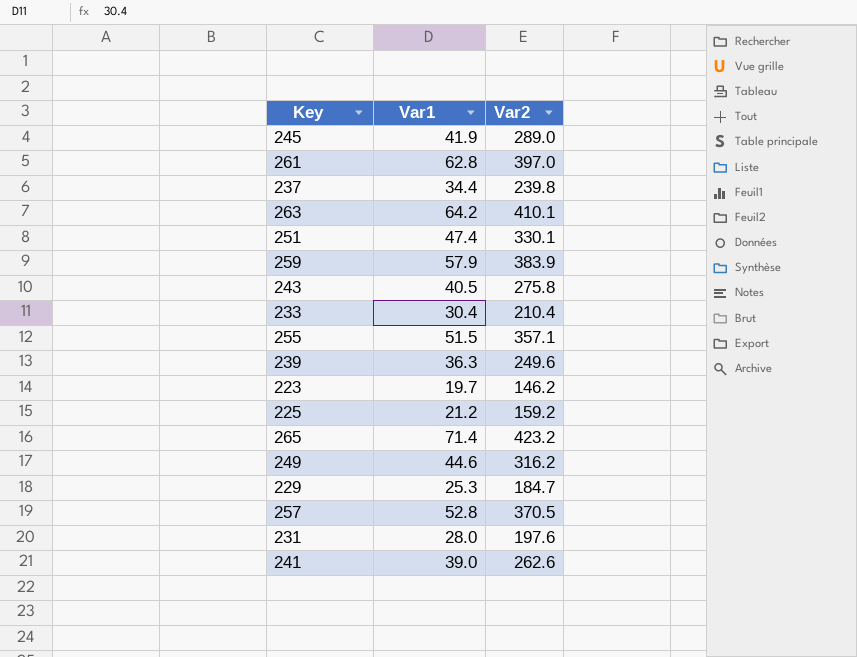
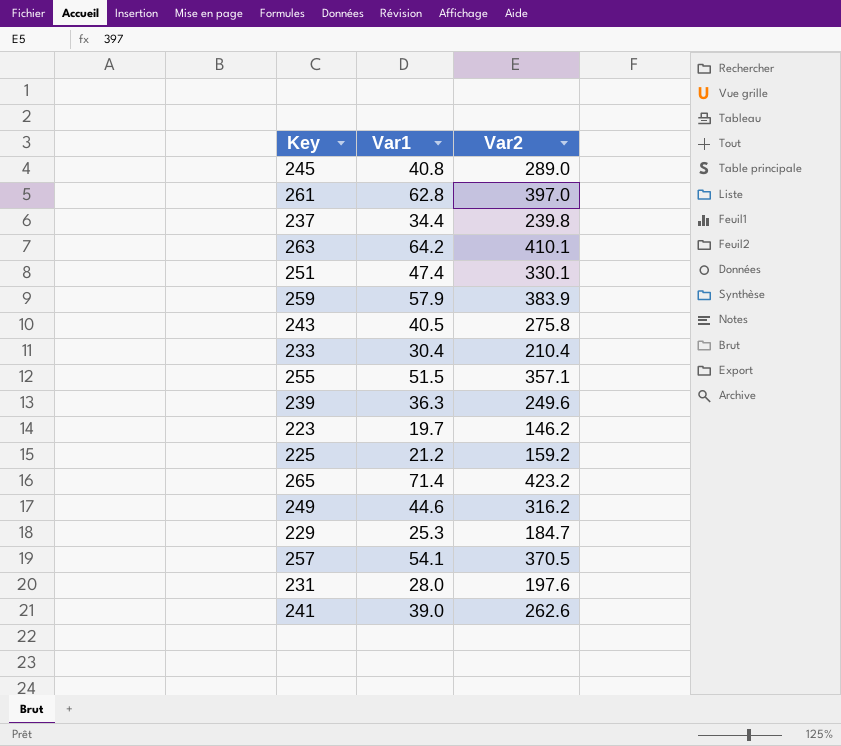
245 | Var1: 41.9 -> 40.8
257 | Var1: 52.8 -> 54.1

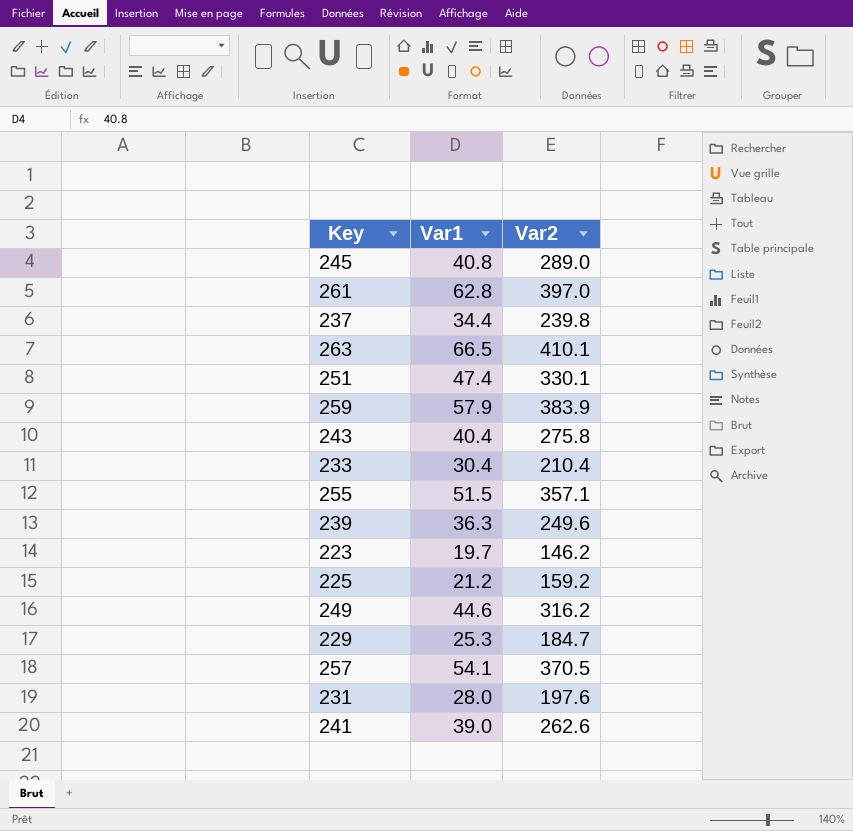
row 265: 71.4 | 423.2 -> none
263 | Var1: 64.2 -> 66.5
243 | Var1: 40.5 -> 40.4

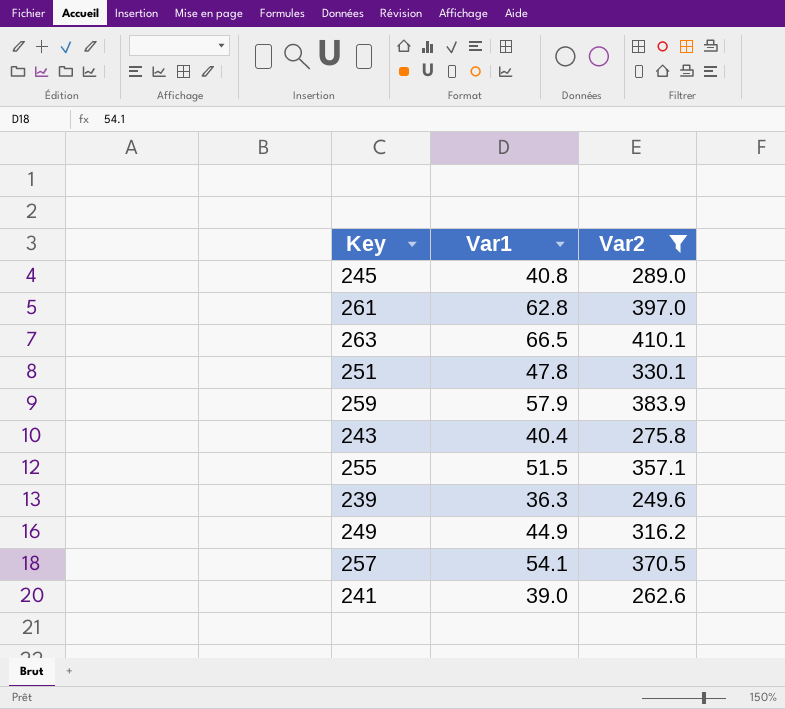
filter: none -> Var2 >= 249.6
251 | Var1: 47.4 -> 47.8
249 | Var1: 44.6 -> 44.9

